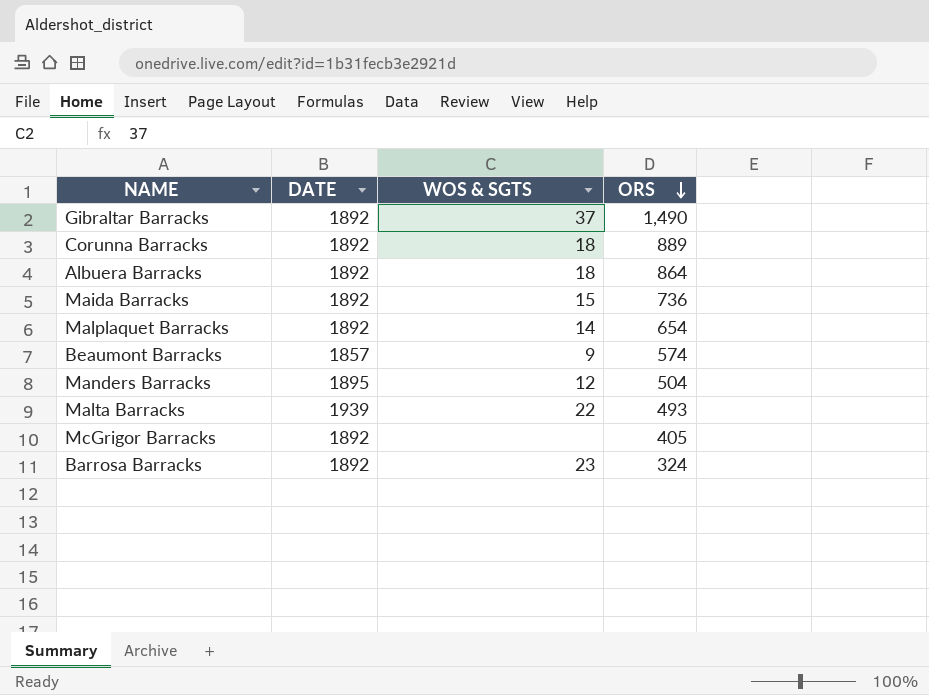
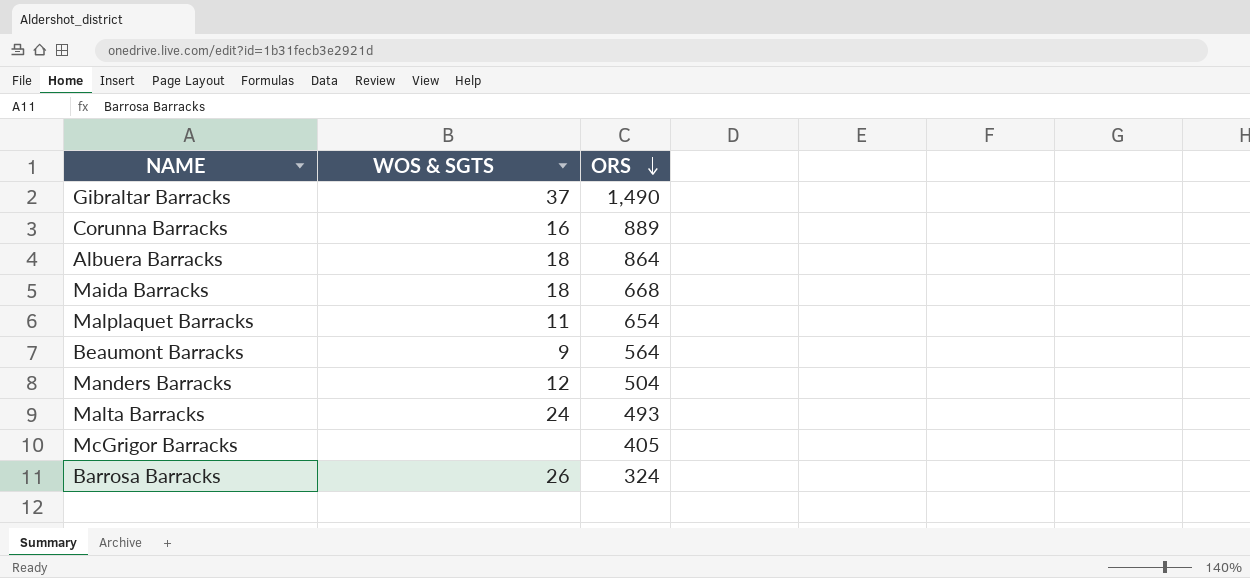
column DATE | position: 2 -> none
Corunna Barracks | WOS & SGTS: 18 -> 16
Maida Barracks | WOS & SGTS: 15 -> 18
Maida Barracks | ORS: 736 -> 668
Malplaquet Barracks | WOS & SGTS: 14 -> 11
Beaumont Barracks | ORS: 574 -> 564
Malta Barracks | WOS & SGTS: 22 -> 24
Barrosa Barracks | WOS & SGTS: 23 -> 26

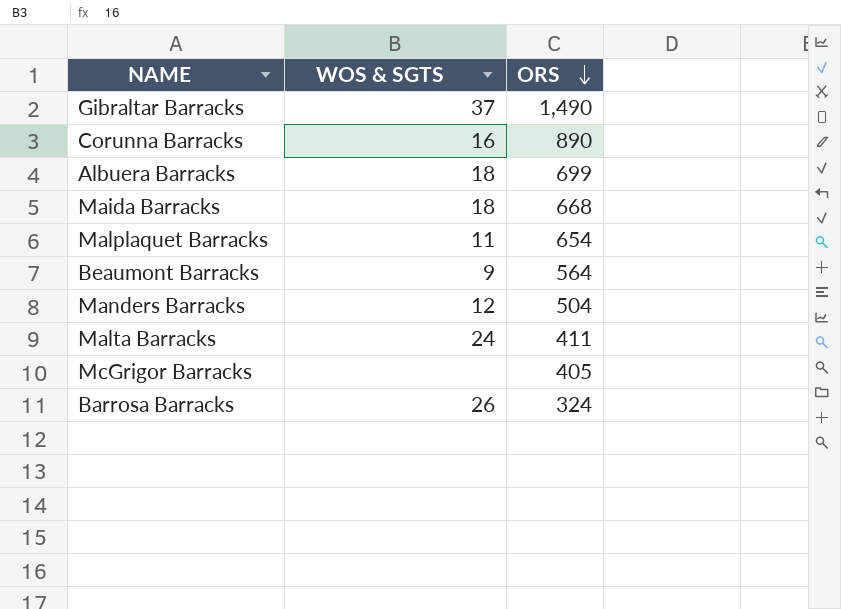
Corunna Barracks | ORS: 889 -> 890
Albuera Barracks | ORS: 864 -> 699
Malta Barracks | ORS: 493 -> 411

